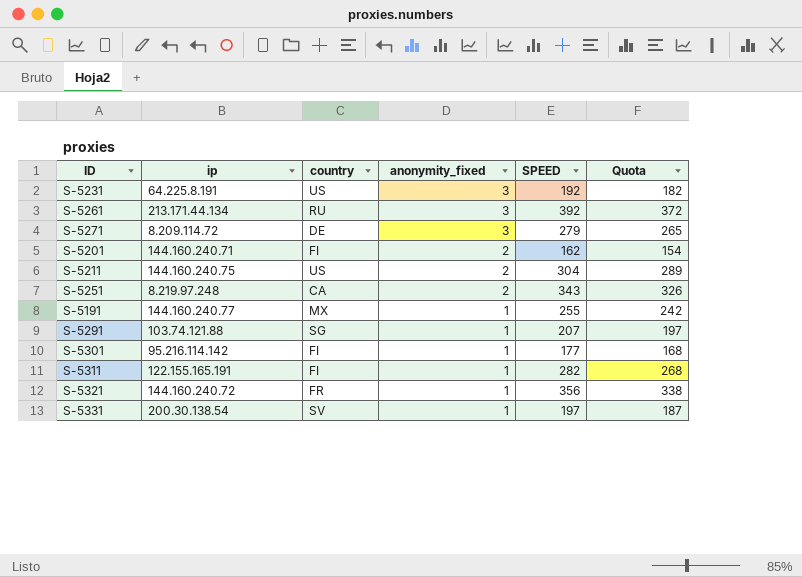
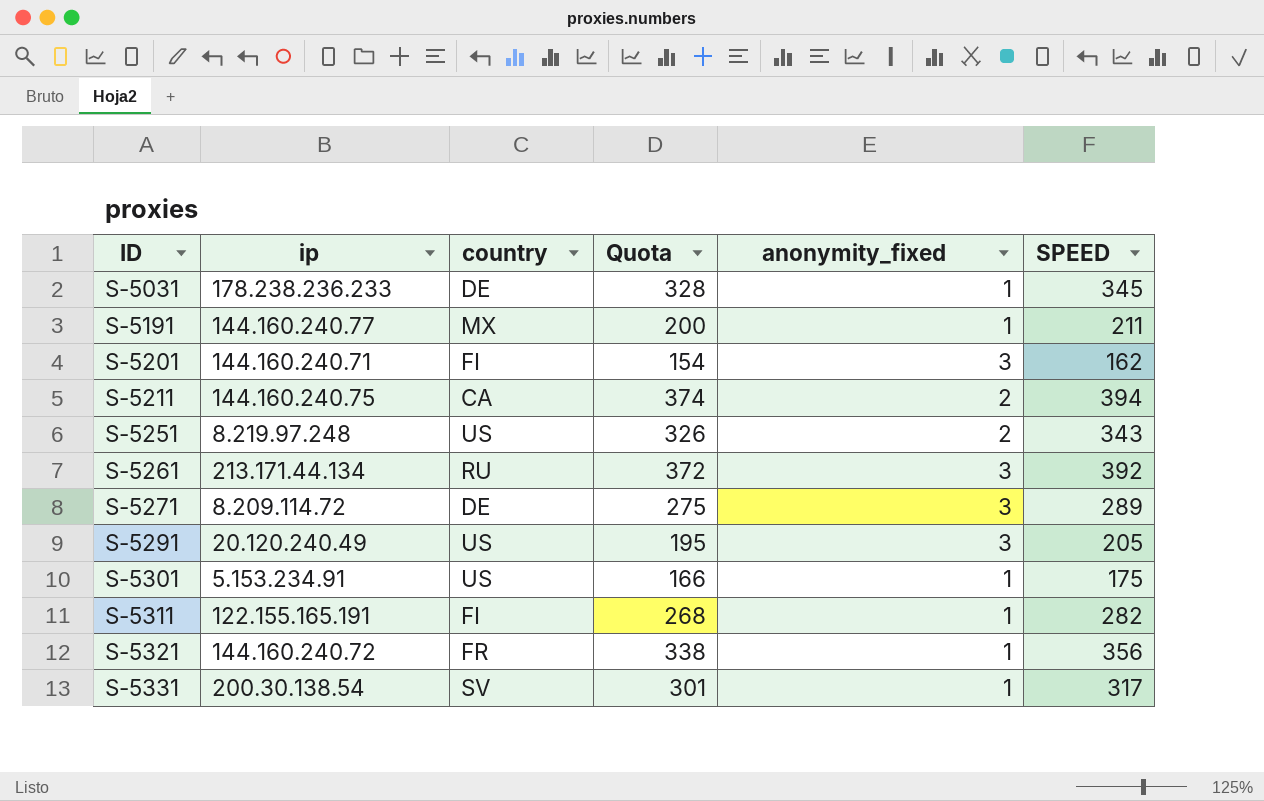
row order: anonymity_fixed descending -> ID ascending
column Quota | position: 6 -> 4
row S-5231: 64.225.8.191 | US | 3 | 192 | 182 -> none
row S-5031: none -> 178.238.236.233 | DE | 328 | 1 | 345
S-5191 | Quota: 242 -> 200
S-5191 | SPEED: 255 -> 211
S-5201 | anonymity_fixed: 2 -> 3
S-5211 | country: US -> CA
S-5211 | Quota: 289 -> 374
S-5211 | SPEED: 304 -> 394
S-5251 | country: CA -> US
S-5271 | Quota: 265 -> 275
S-5271 | SPEED: 279 -> 289
S-5291 | ip: 103.74.121.88 -> 20.120.240.49
S-5291 | country: SG -> US
S-5291 | Quota: 197 -> 195
S-5291 | anonymity_fixed: 1 -> 3
S-5291 | SPEED: 207 -> 205
S-5301 | ip: 95.216.114.142 -> 5.153.234.91
S-5301 | country: FI -> US
S-5301 | Quota: 168 -> 166
S-5301 | SPEED: 177 -> 175
S-5331 | Quota: 187 -> 301
S-5331 | SPEED: 197 -> 317

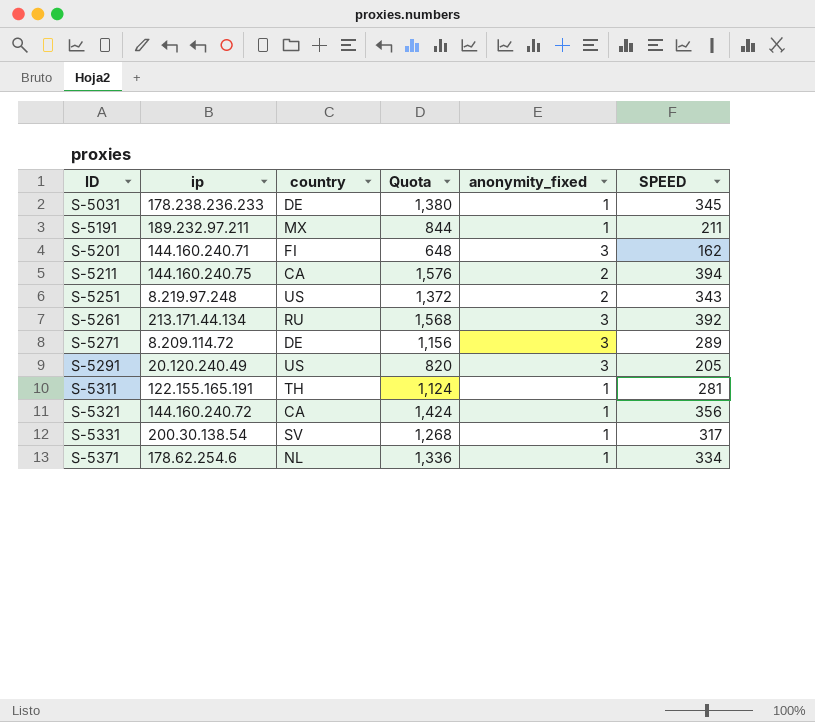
column Quota | formula: [SPEED] * 0.95 -> [SPEED] * 4
row S-5301: 5.153.234.91 | US | 166 | 1 | 175 -> none
S-5191 | ip: 144.160.240.77 -> 189.232.97.211
S-5311 | country: FI -> TH
S-5311 | SPEED: 282 -> 281
S-5321 | country: FR -> CA
row S-5371: none -> 178.62.254.6 | NL | 1,336 | 1 | 334

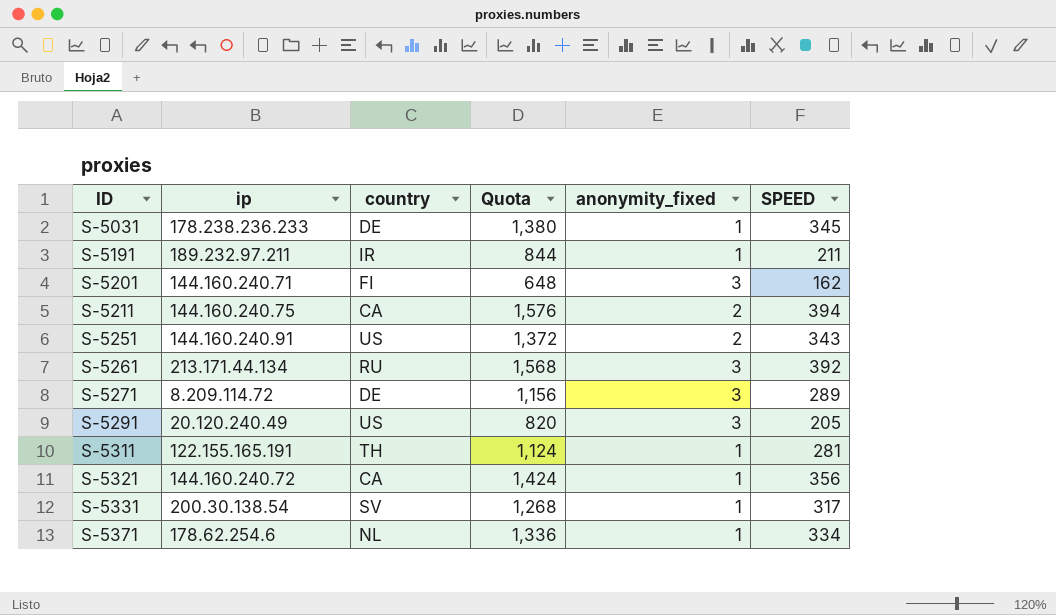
S-5191 | country: MX -> IR
S-5251 | ip: 8.219.97.248 -> 144.160.240.91

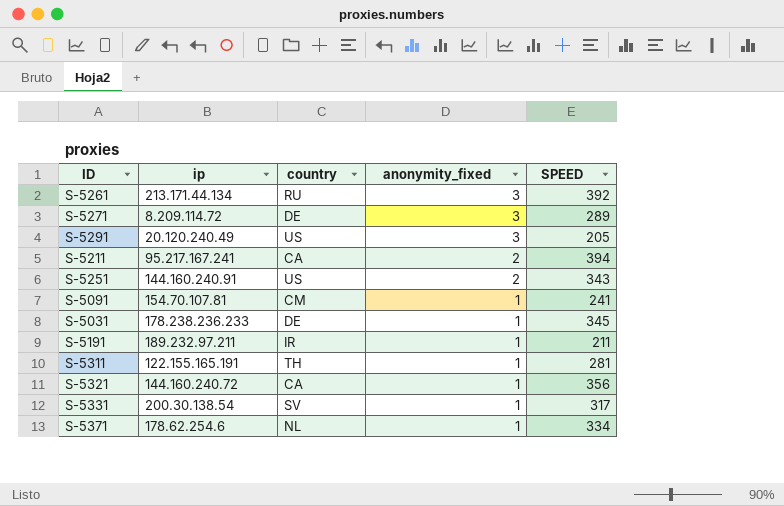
row order: ID ascending -> anonymity_fixed descending
column Quota | formula: [SPEED] * 4 -> none
row S-5201: 144.160.240.71 | FI | 648 | 3 | 162 -> none
S-5211 | ip: 144.160.240.75 -> 95.217.167.241
row S-5091: none -> 154.70.107.81 | CM | 1 | 241

